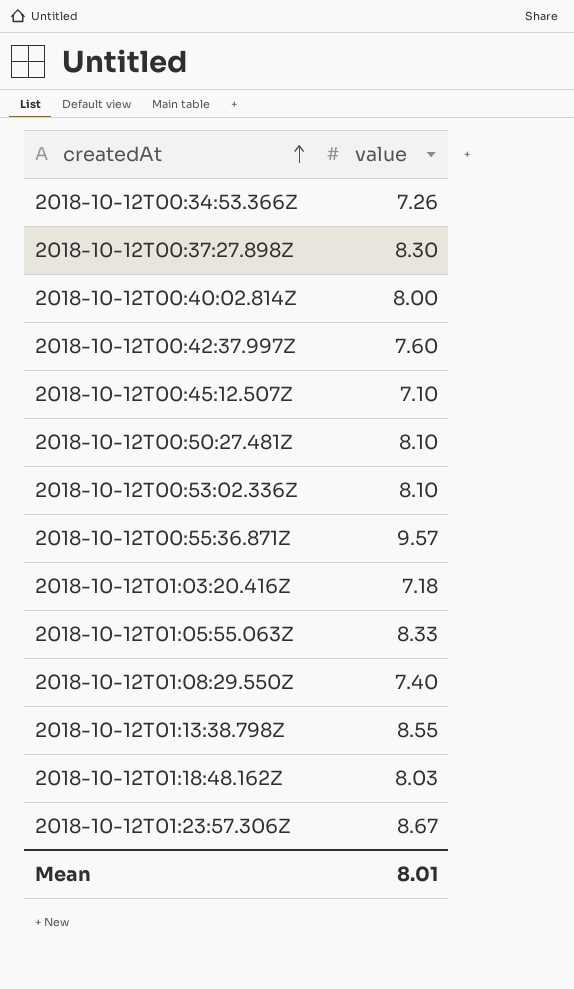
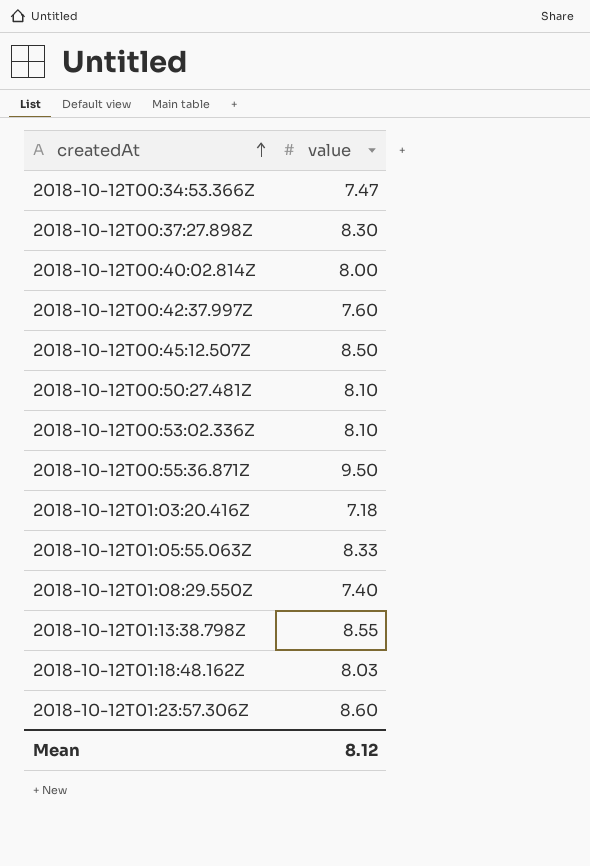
2018-10-12T00:34:53.366Z | value: 7.26 -> 7.47
2018-10-12T00:45:12.507Z | value: 7.10 -> 8.50
2018-10-12T00:55:36.871Z | value: 9.57 -> 9.50
2018-10-12T01:23:57.306Z | value: 8.67 -> 8.60
Mean | value: 8.01 -> 8.12

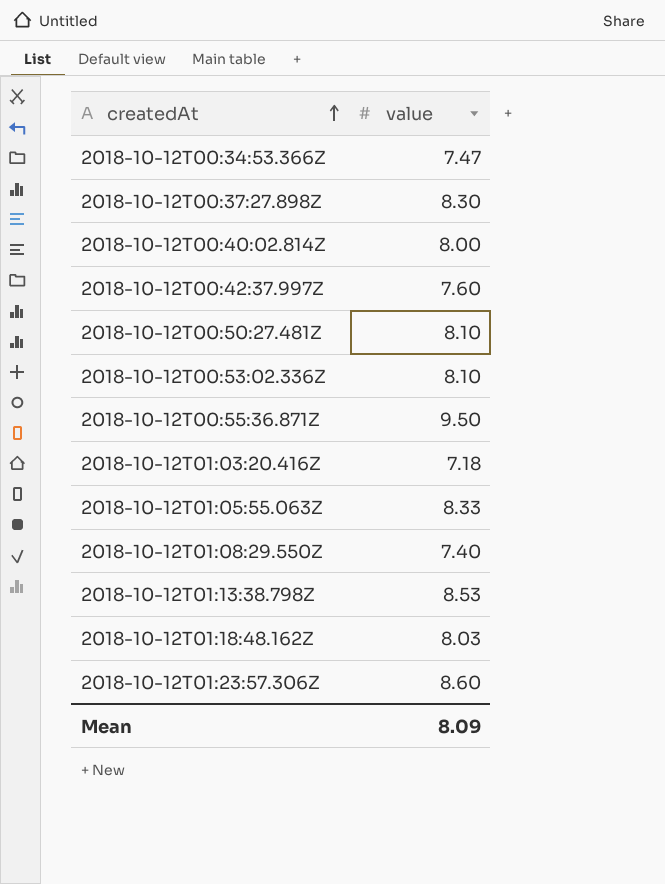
row 2018-10-12T00:45:12.507Z: 8.50 -> none
2018-10-12T01:13:38.798Z | value: 8.55 -> 8.53
Mean | value: 8.12 -> 8.09

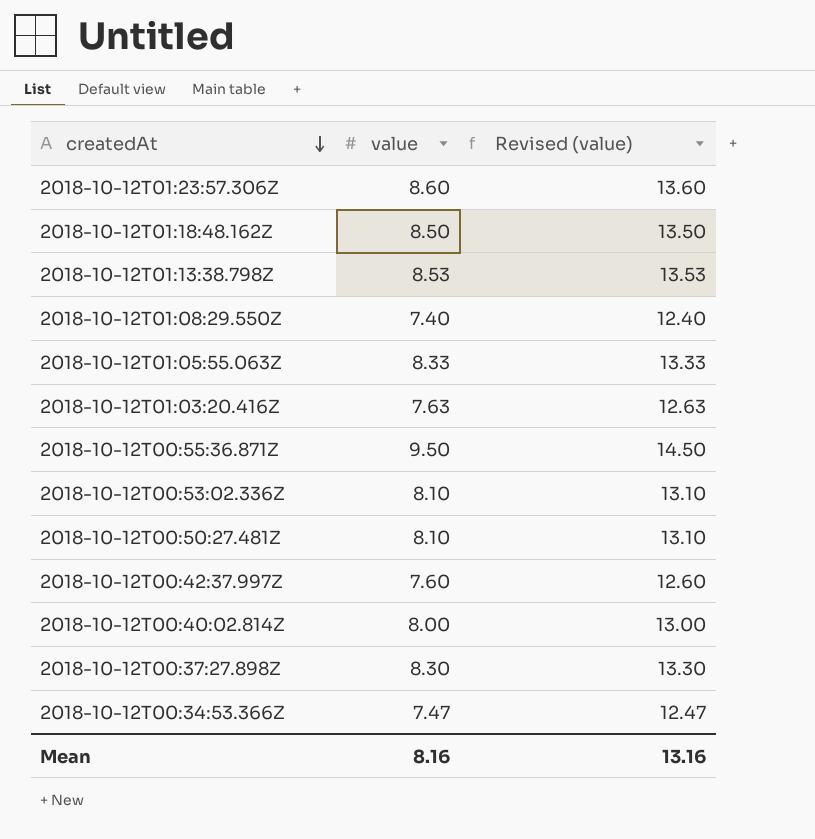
row order: createdAt ascending -> createdAt descending
column Revised (value) | formula: none -> [value] + 5
2018-10-12T01:18:48.162Z | value: 8.03 -> 8.50
2018-10-12T01:03:20.416Z | value: 7.18 -> 7.63
Mean | value: 8.09 -> 8.16

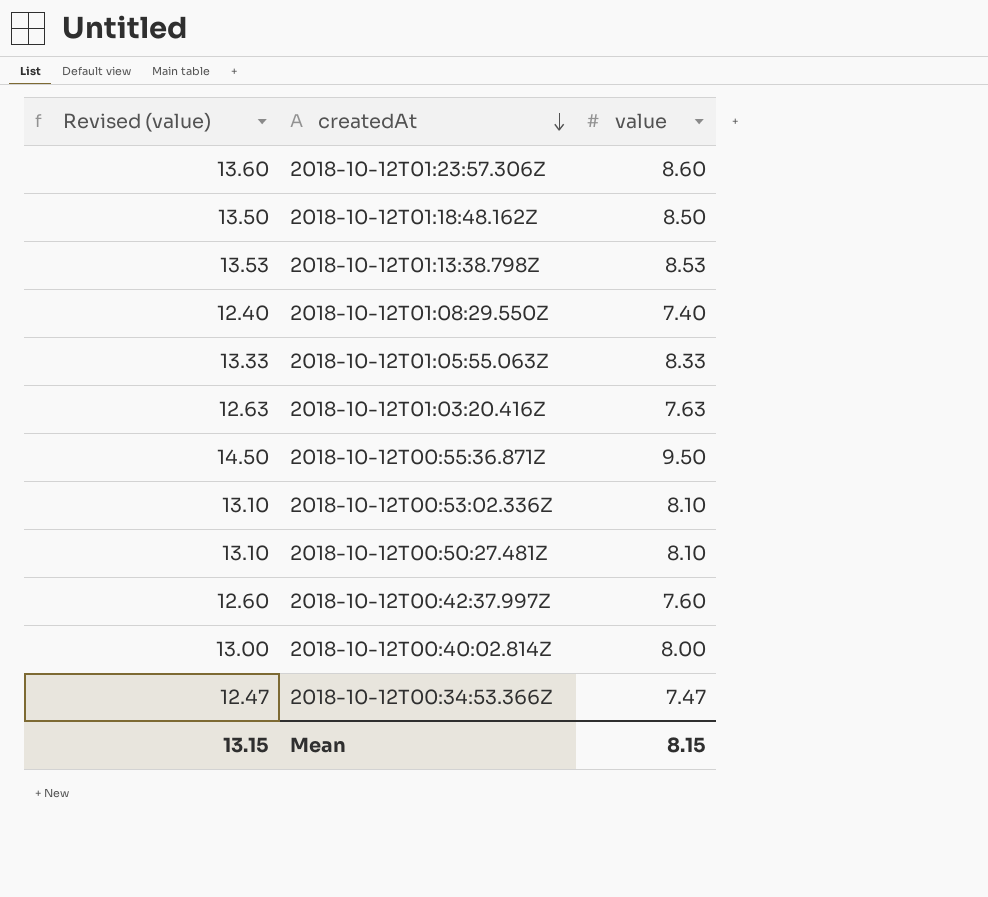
column Revised (value) | position: 3 -> 1
row 2018-10-12T00:37:27.898Z: 8.30 | 13.30 -> none
Mean | Revised (value): 13.16 -> 13.15
Mean | value: 8.16 -> 8.15

